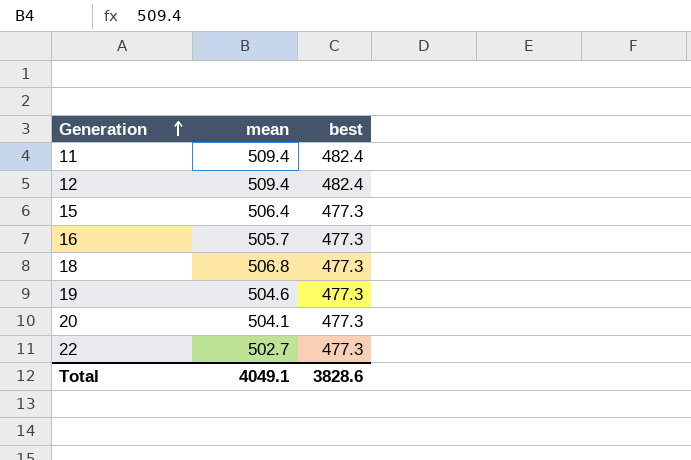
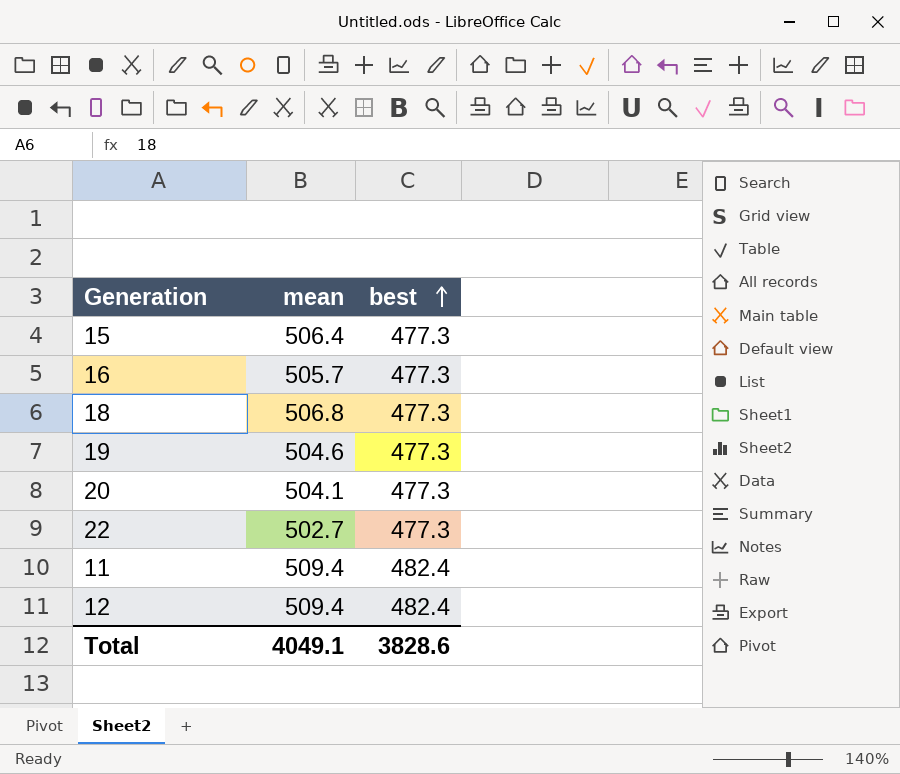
row order: Generation ascending -> best ascending

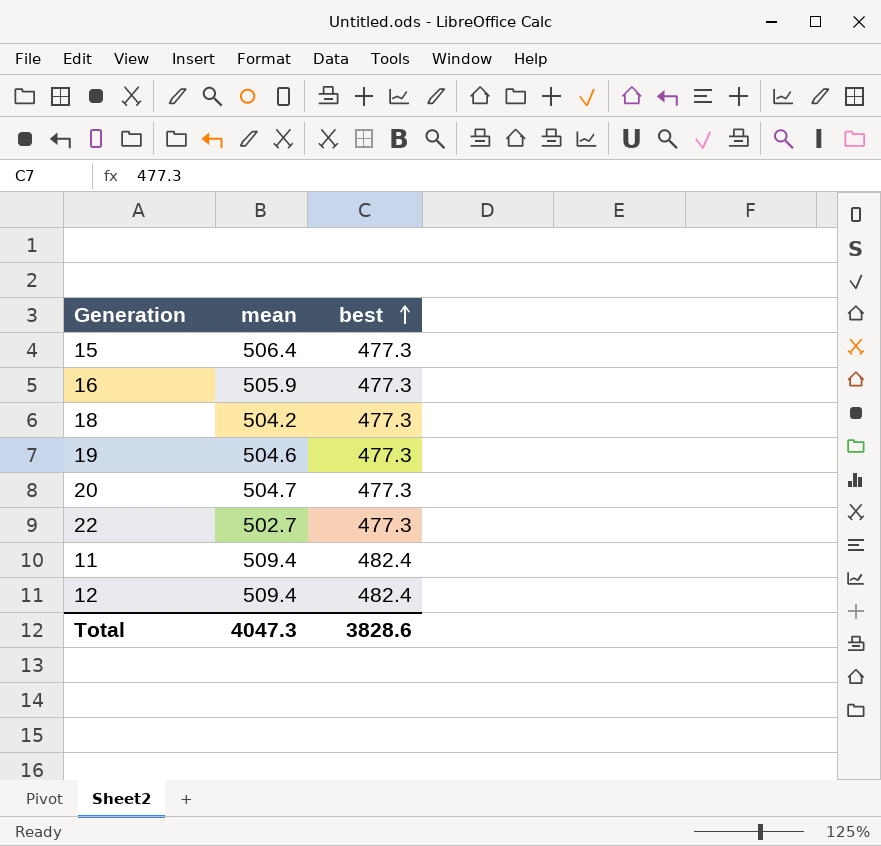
16 | mean: 505.7 -> 505.9
18 | mean: 506.8 -> 504.2
20 | mean: 504.1 -> 504.7
Total | mean: 4049.1 -> 4047.3

